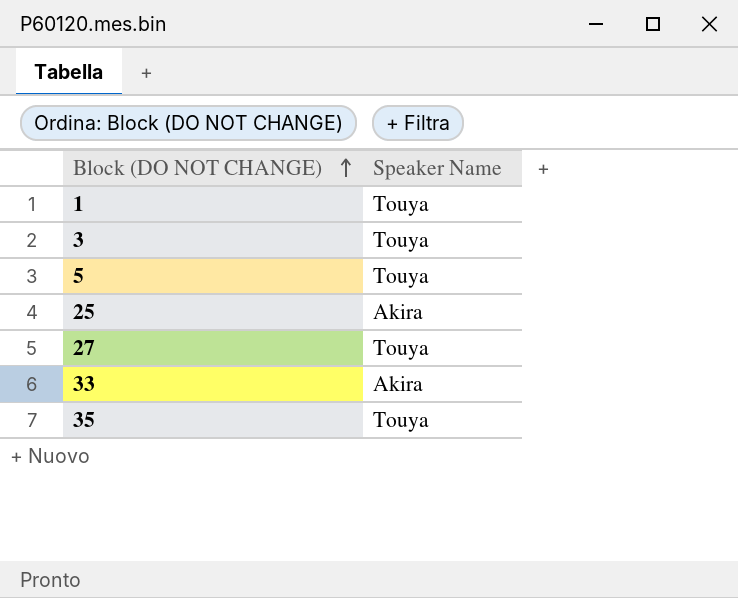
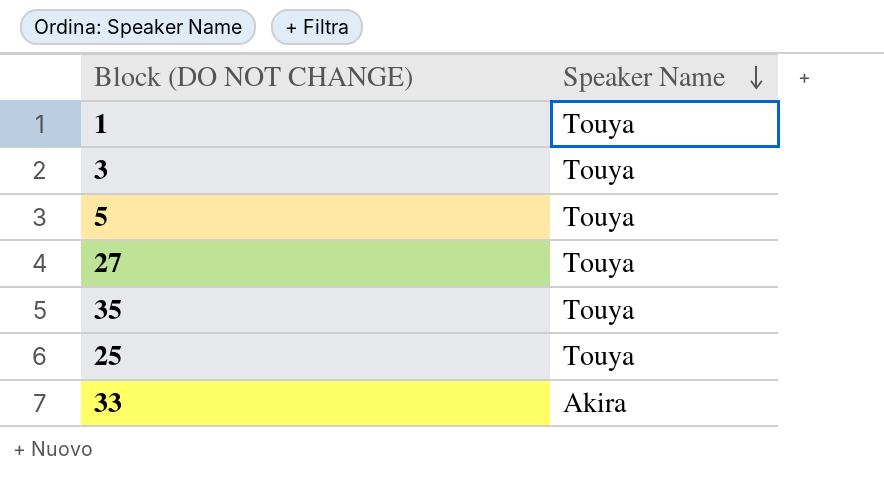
row order: Block (DO NOT CHANGE) ascending -> Speaker Name descending
25 | Speaker Name: Akira -> Touya

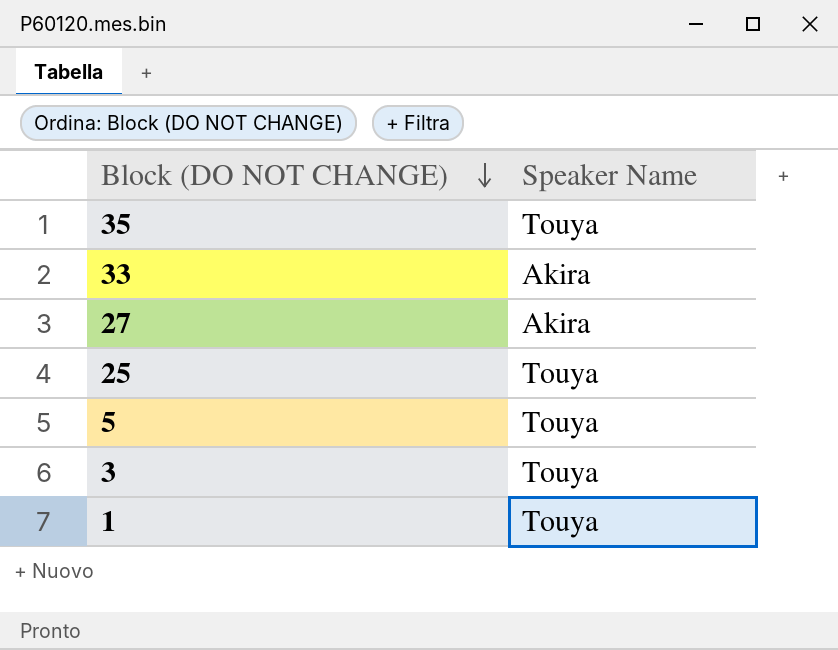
row order: Speaker Name descending -> Block (DO NOT CHANGE) descending
27 | Speaker Name: Touya -> Akira

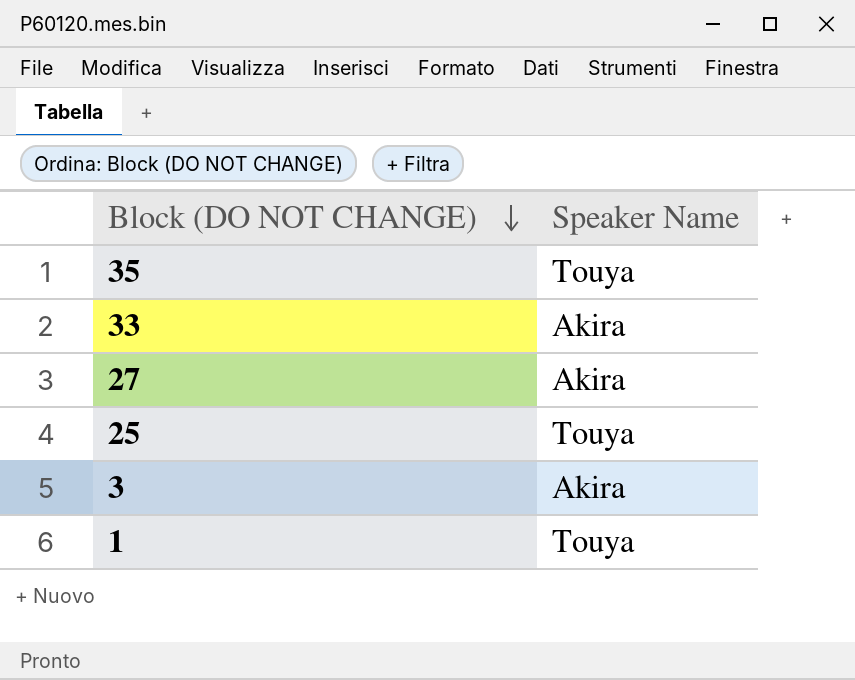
row 5: Touya -> none
3 | Speaker Name: Touya -> Akira

